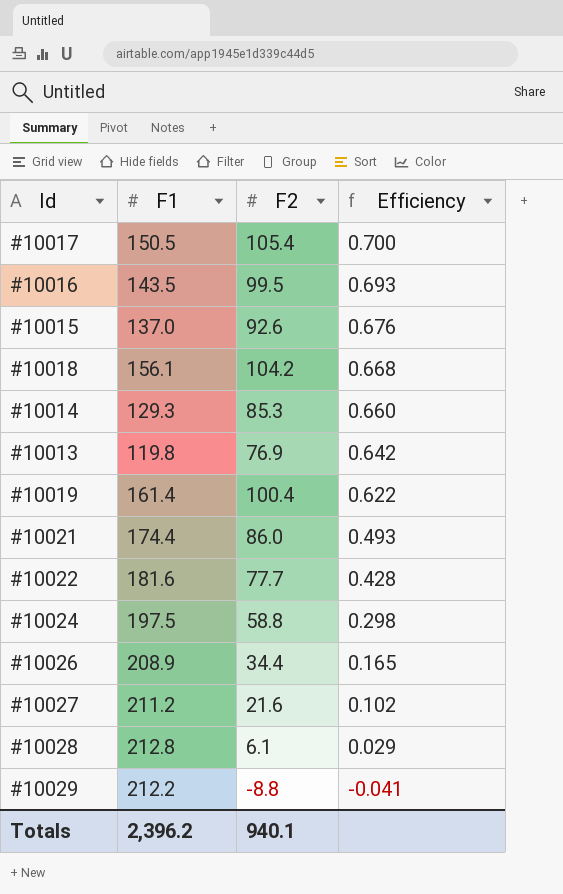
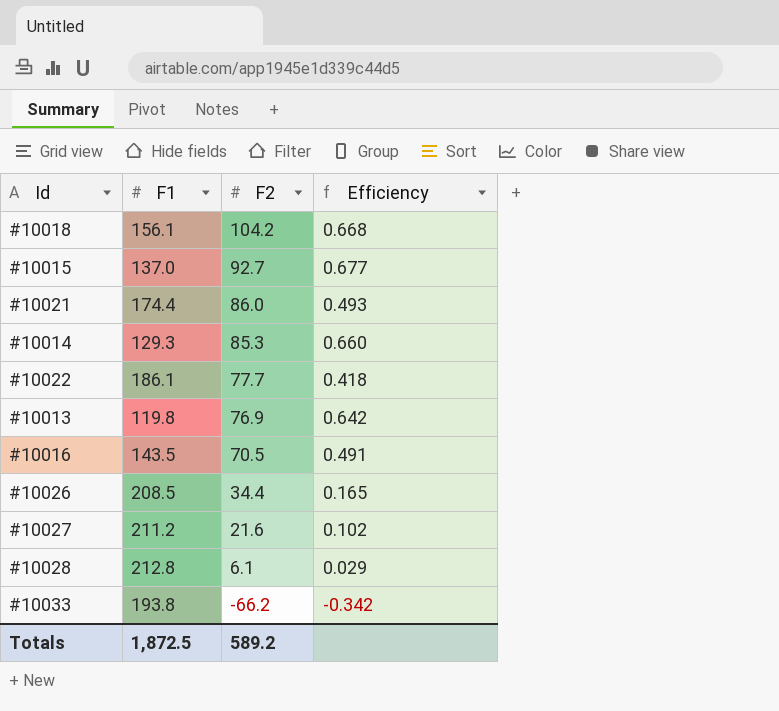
row order: Efficiency descending -> F2 descending
row #10017: 150.5 | 105.4 | 0.700 -> none
row #10019: 161.4 | 100.4 | 0.622 -> none
row #10024: 197.5 | 58.8 | 0.298 -> none
row #10029: 212.2 | -8.8 | -0.041 -> none
#10015 | F2: 92.6 -> 92.7
#10015 | Efficiency: 0.676 -> 0.677
#10022 | F1: 181.6 -> 186.1
#10022 | Efficiency: 0.428 -> 0.418
#10016 | F2: 99.5 -> 70.5
#10016 | Efficiency: 0.693 -> 0.491
#10026 | F1: 208.9 -> 208.5
row #10033: none -> 193.8 | -66.2 | -0.342
Totals | F1: 2,396.2 -> 1,872.5
Totals | F2: 940.1 -> 589.2

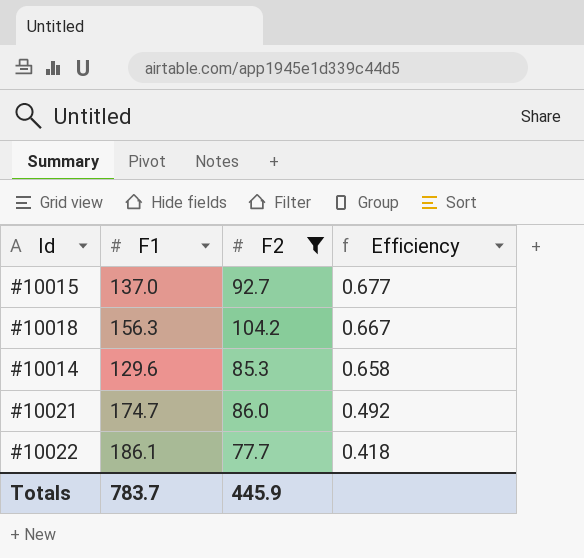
filter: none -> F2 >= 77.7
row order: F2 descending -> Efficiency descending
#10018 | F1: 156.1 -> 156.3
#10018 | Efficiency: 0.668 -> 0.667
#10014 | F1: 129.3 -> 129.6
#10014 | Efficiency: 0.660 -> 0.658
#10021 | F1: 174.4 -> 174.7
#10021 | Efficiency: 0.493 -> 0.492
Totals | F1: 1,872.5 -> 783.7
Totals | F2: 589.2 -> 445.9

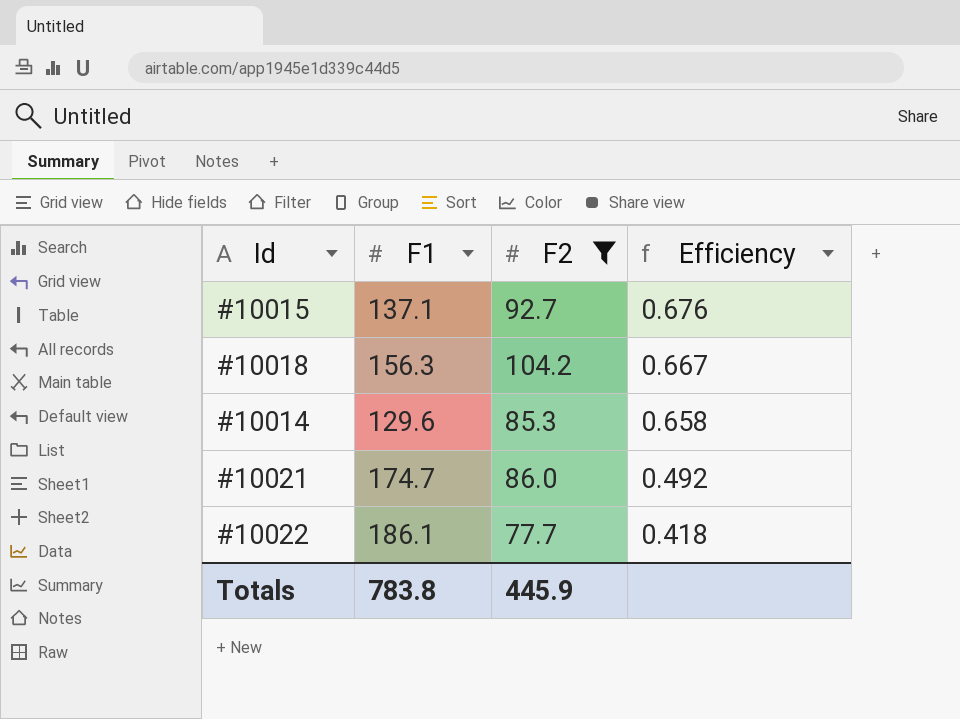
#10015 | F1: 137.0 -> 137.1
#10015 | Efficiency: 0.677 -> 0.676
Totals | F1: 783.7 -> 783.8

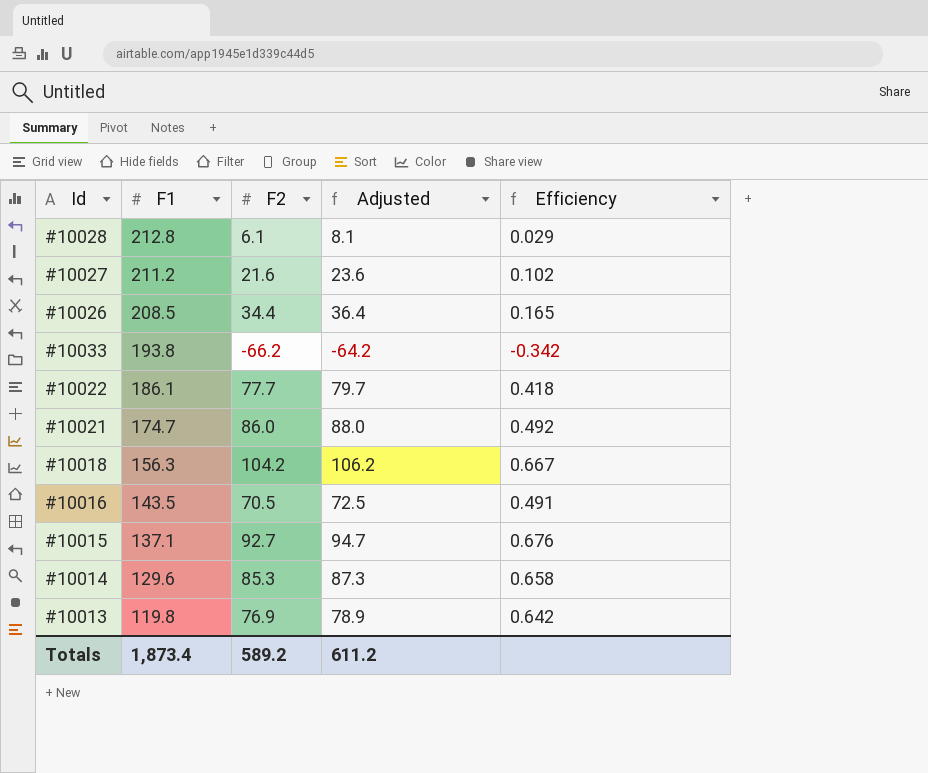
filter: F2 >= 77.7 -> none
row order: Efficiency descending -> F1 descending
column Adjusted | formula: none -> [F2] + 2
Totals | F1: 783.8 -> 1,873.4
Totals | F2: 445.9 -> 589.2

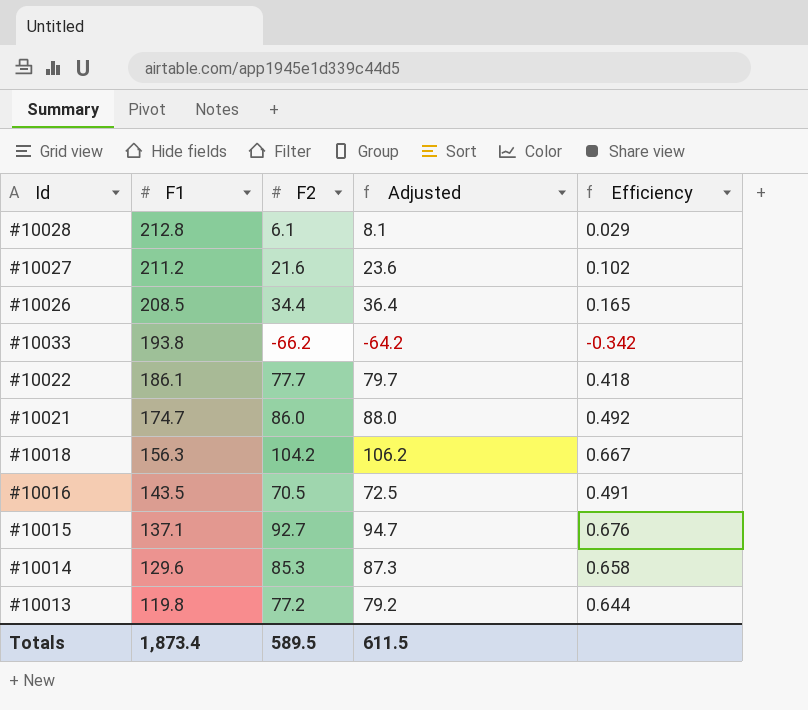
#10013 | F2: 76.9 -> 77.2
#10013 | Adjusted: 78.9 -> 79.2
#10013 | Efficiency: 0.642 -> 0.644
Totals | F2: 589.2 -> 589.5
Totals | Adjusted: 611.2 -> 611.5

